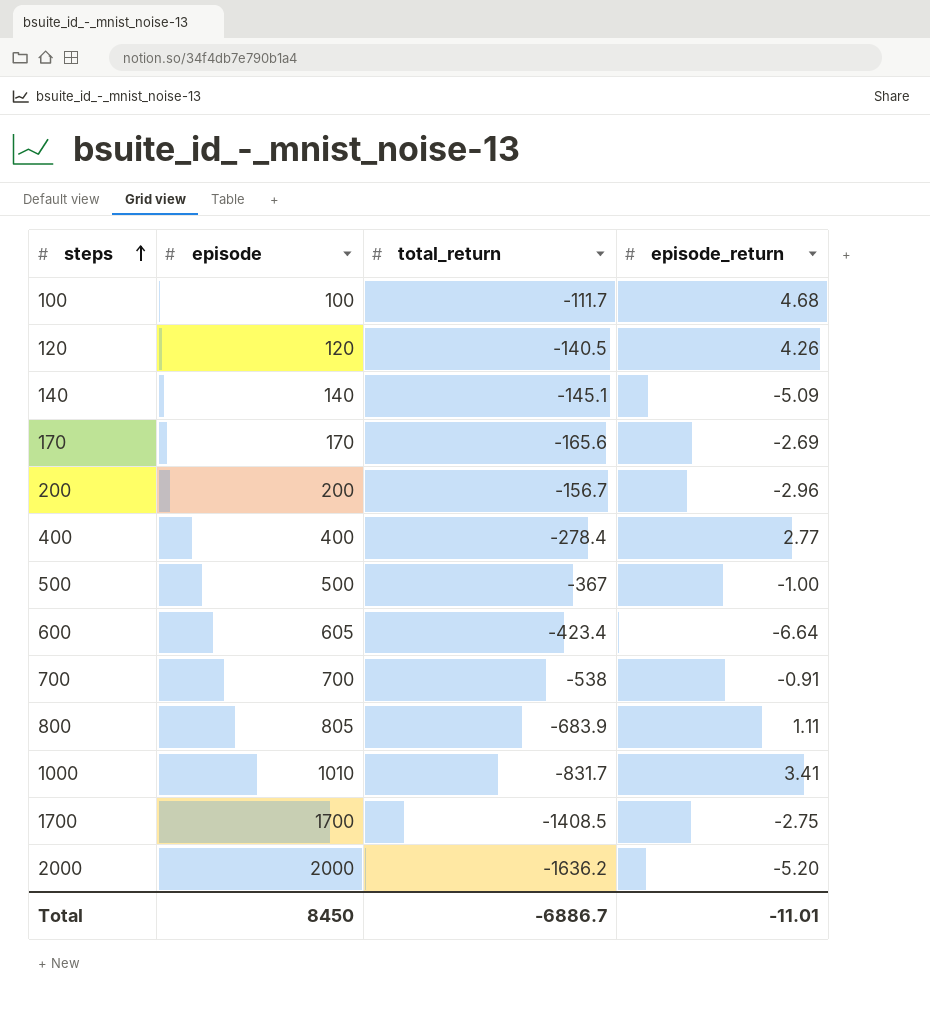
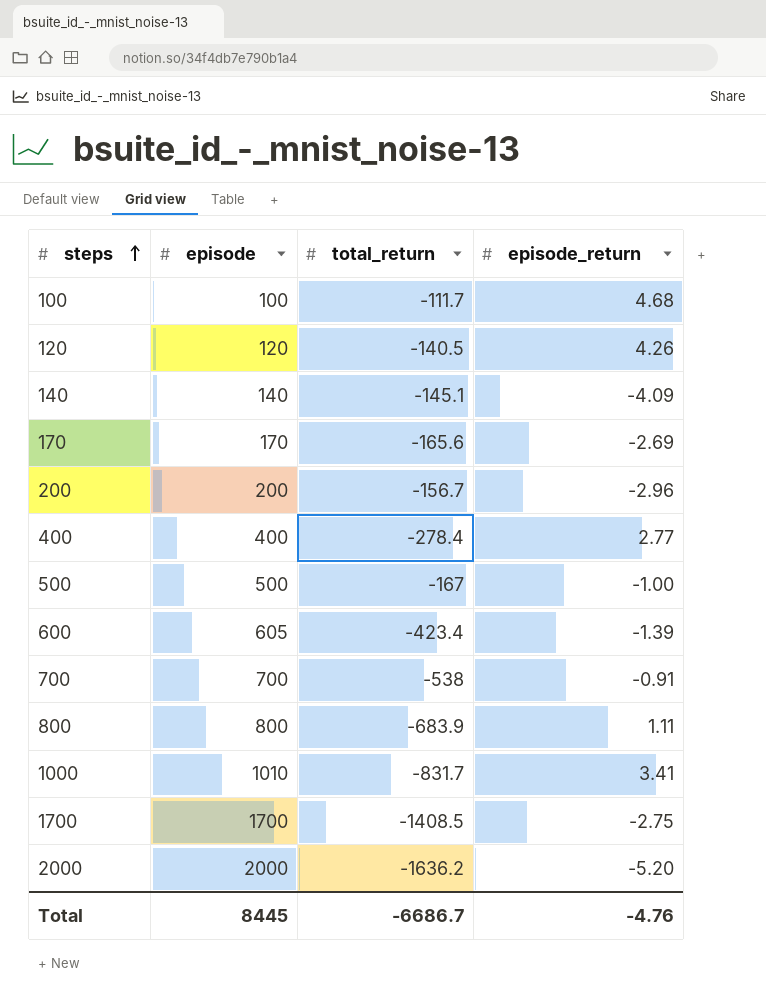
140 | episode_return: -5.09 -> -4.09
500 | total_return: -367 -> -167
600 | episode_return: -6.64 -> -1.39
800 | episode: 805 -> 800
Total | episode: 8450 -> 8445
Total | total_return: -6886.7 -> -6686.7
Total | episode_return: -11.01 -> -4.76

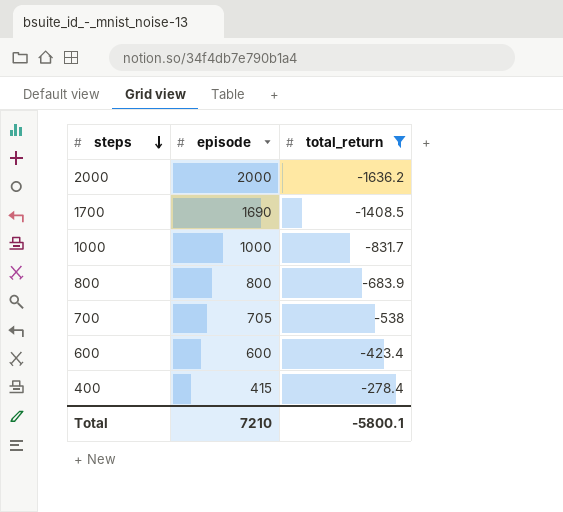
filter: none -> total_return <= -278.4
row order: steps ascending -> steps descending
column episode_return | position: 4 -> none
1700 | episode: 1700 -> 1690
1000 | episode: 1010 -> 1000
700 | episode: 700 -> 705
600 | episode: 605 -> 600
400 | episode: 400 -> 415
Total | episode: 8445 -> 7210
Total | total_return: -6686.7 -> -5800.1

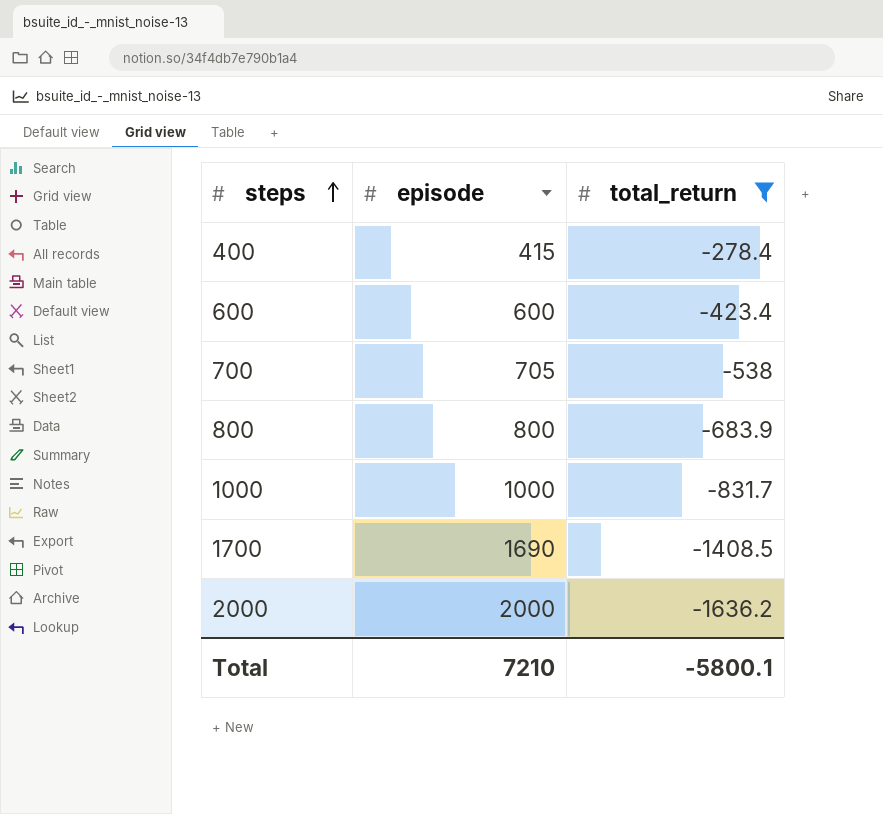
row order: steps descending -> steps ascending

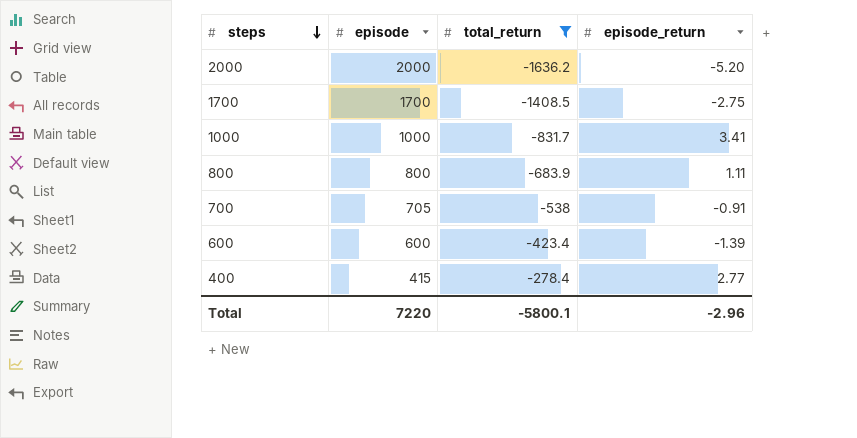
row order: steps ascending -> steps descending
column episode_return | position: none -> 4
1700 | episode: 1690 -> 1700
Total | episode: 7210 -> 7220

